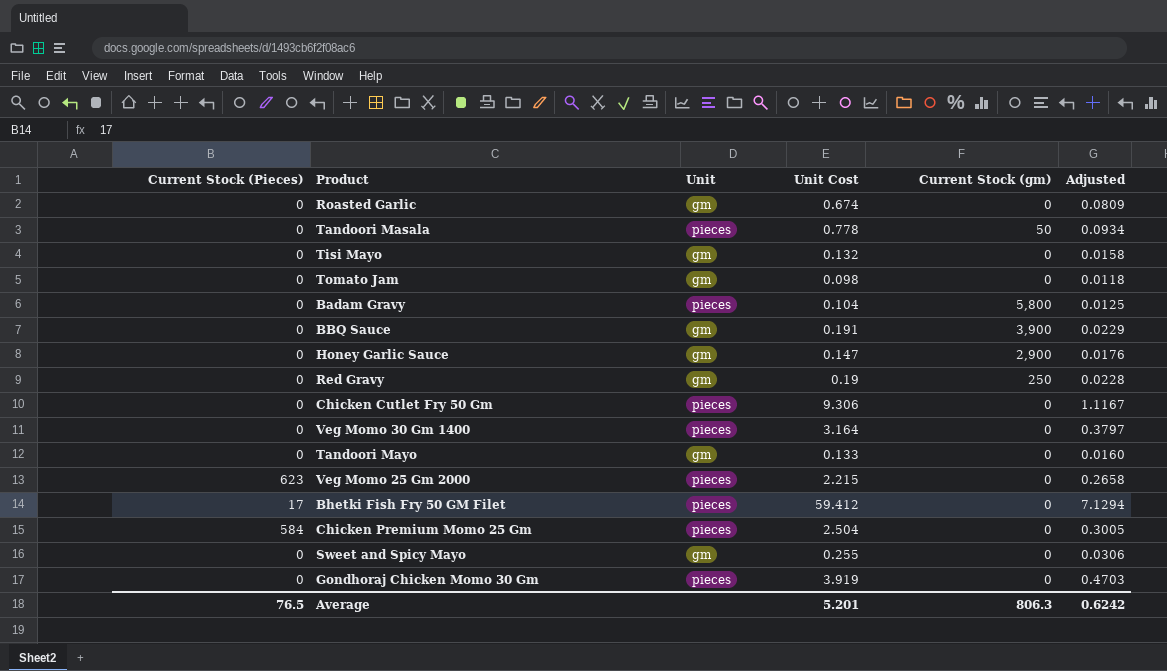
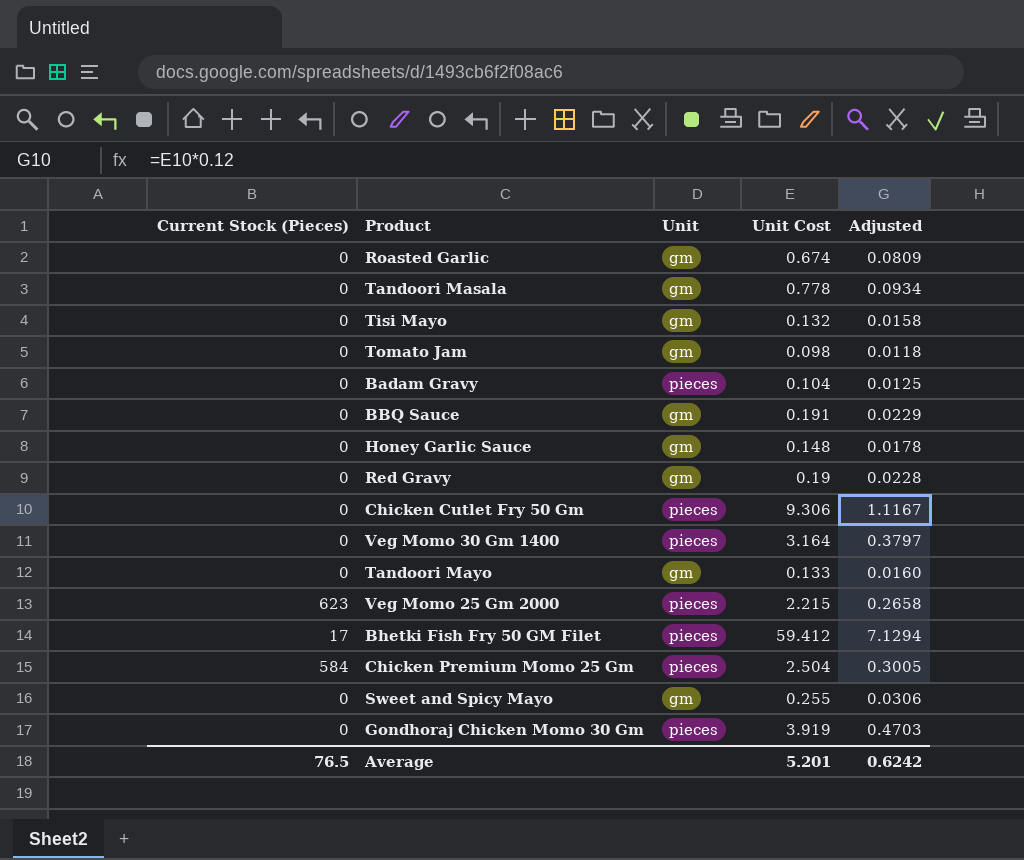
column Current Stock (gm) | position: 5 -> none
Tandoori Masala | Unit: pieces -> gm
Honey Garlic Sauce | Unit Cost: 0.147 -> 0.148
Honey Garlic Sauce | Adjusted: 0.0176 -> 0.0178

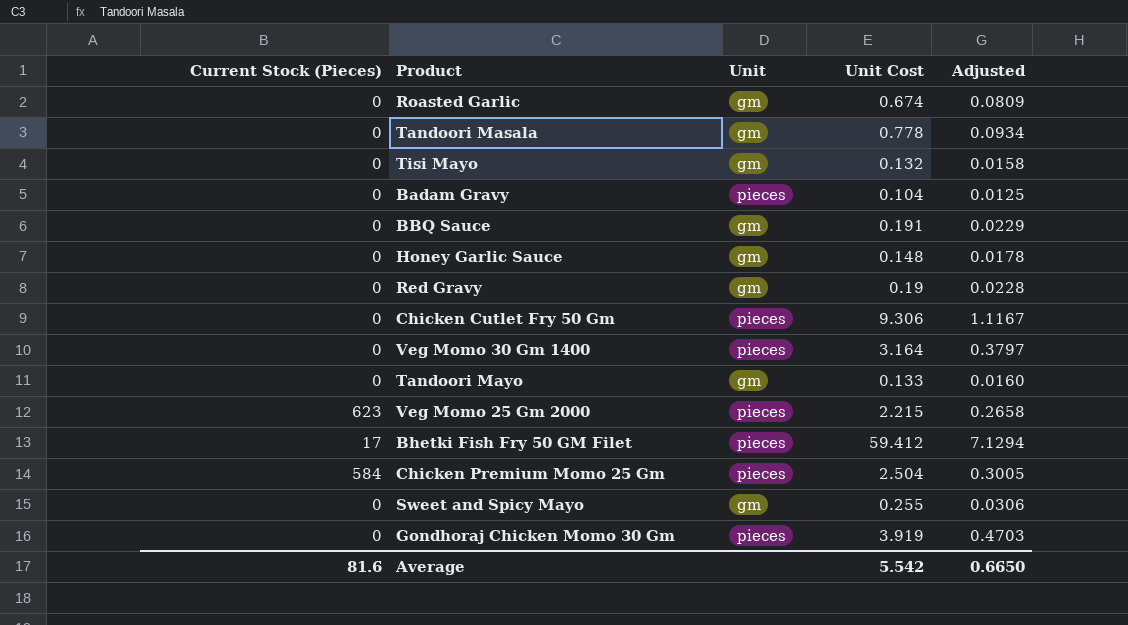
row Tomato Jam: 0 | gm | 0.098 | 0.0118 -> none
Average | Current Stock (Pieces): 76.5 -> 81.6
Average | Unit Cost: 5.201 -> 5.542
Average | Adjusted: 0.6242 -> 0.6650

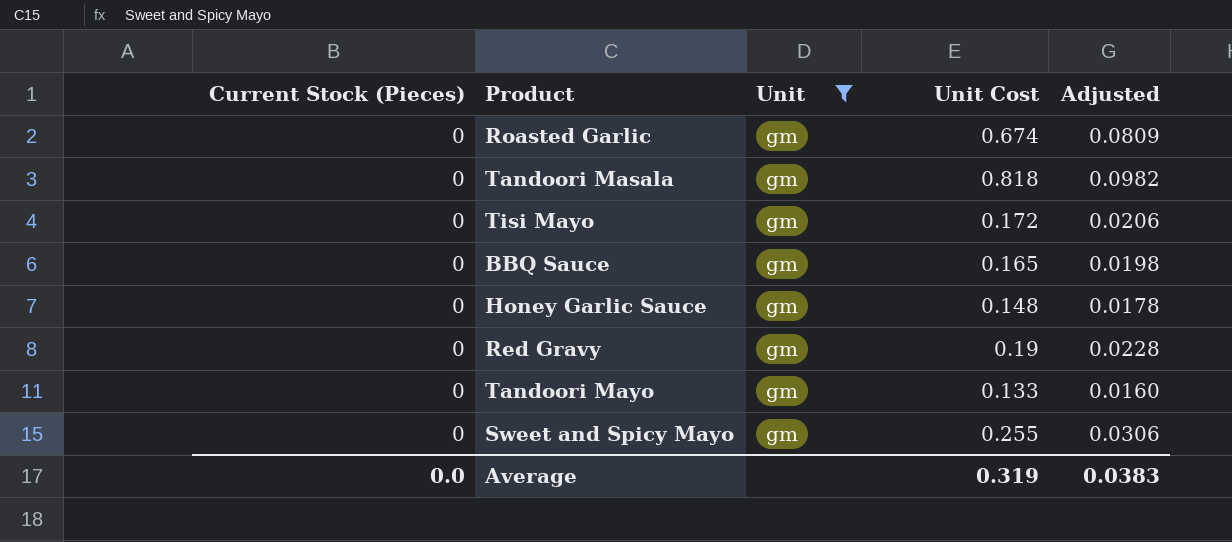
filter: none -> Unit = gm
Tandoori Masala | Unit Cost: 0.778 -> 0.818
Tandoori Masala | Adjusted: 0.0934 -> 0.0982
Tisi Mayo | Unit Cost: 0.132 -> 0.172
Tisi Mayo | Adjusted: 0.0158 -> 0.0206
BBQ Sauce | Unit Cost: 0.191 -> 0.165
BBQ Sauce | Adjusted: 0.0229 -> 0.0198
Average | Current Stock (Pieces): 81.6 -> 0.0
Average | Unit Cost: 5.542 -> 0.319
Average | Adjusted: 0.6650 -> 0.0383

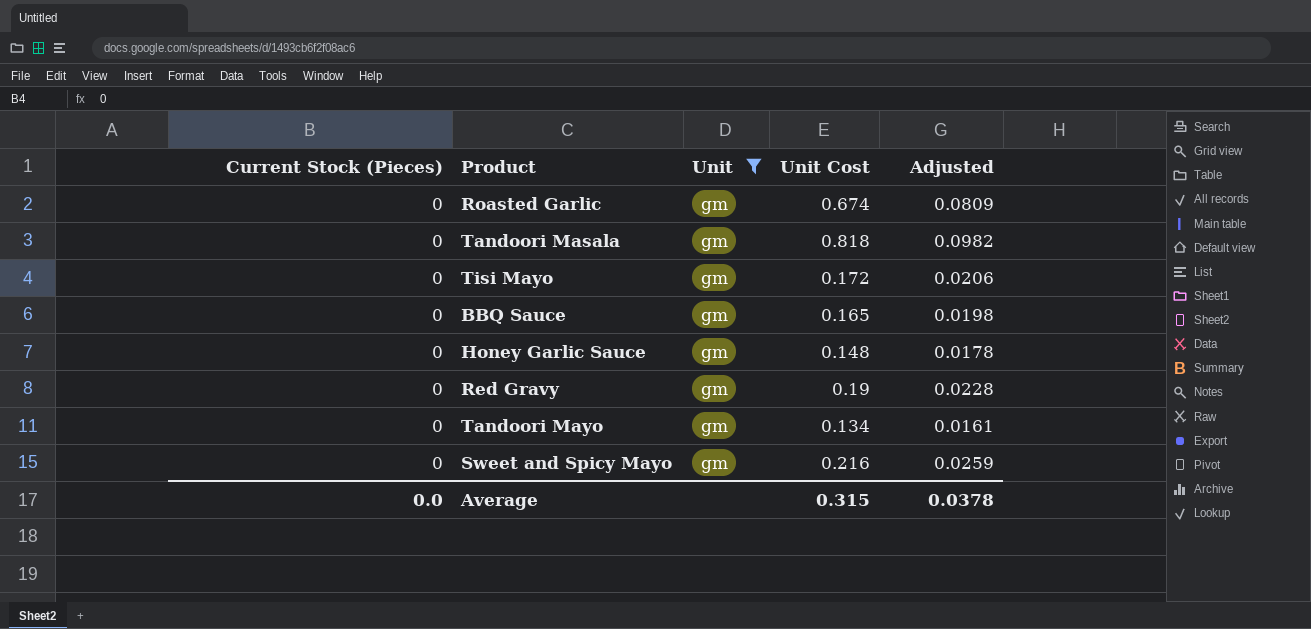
Tandoori Mayo | Unit Cost: 0.133 -> 0.134
Tandoori Mayo | Adjusted: 0.0160 -> 0.0161
Sweet and Spicy Mayo | Unit Cost: 0.255 -> 0.216
Sweet and Spicy Mayo | Adjusted: 0.0306 -> 0.0259
Average | Unit Cost: 0.319 -> 0.315
Average | Adjusted: 0.0383 -> 0.0378

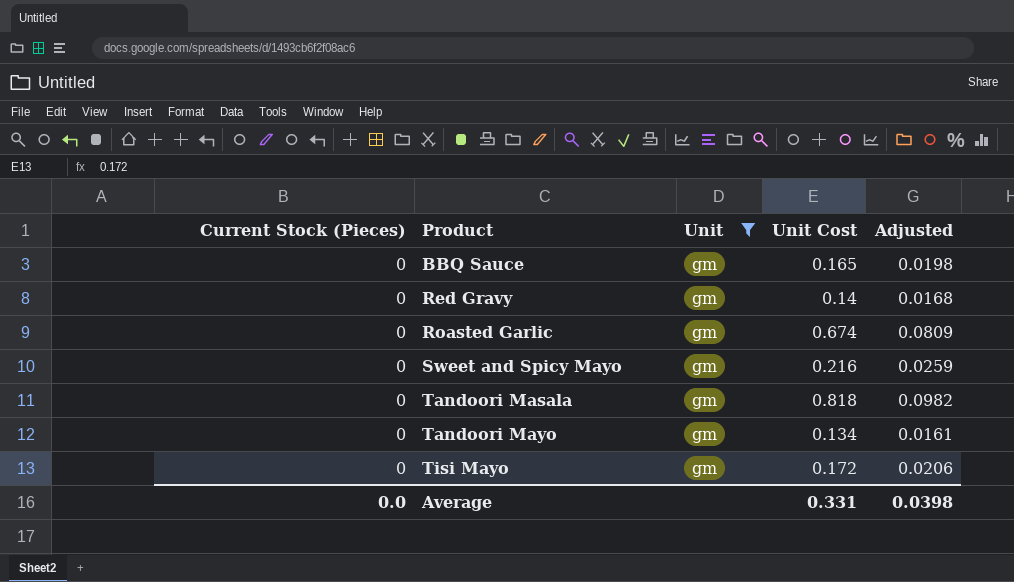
row order: none -> Product ascending
row Honey Garlic Sauce: 0 | gm | 0.148 | 0.0178 -> none
Red Gravy | Unit Cost: 0.19 -> 0.14
Red Gravy | Adjusted: 0.0228 -> 0.0168
Average | Unit Cost: 0.315 -> 0.331
Average | Adjusted: 0.0378 -> 0.0398

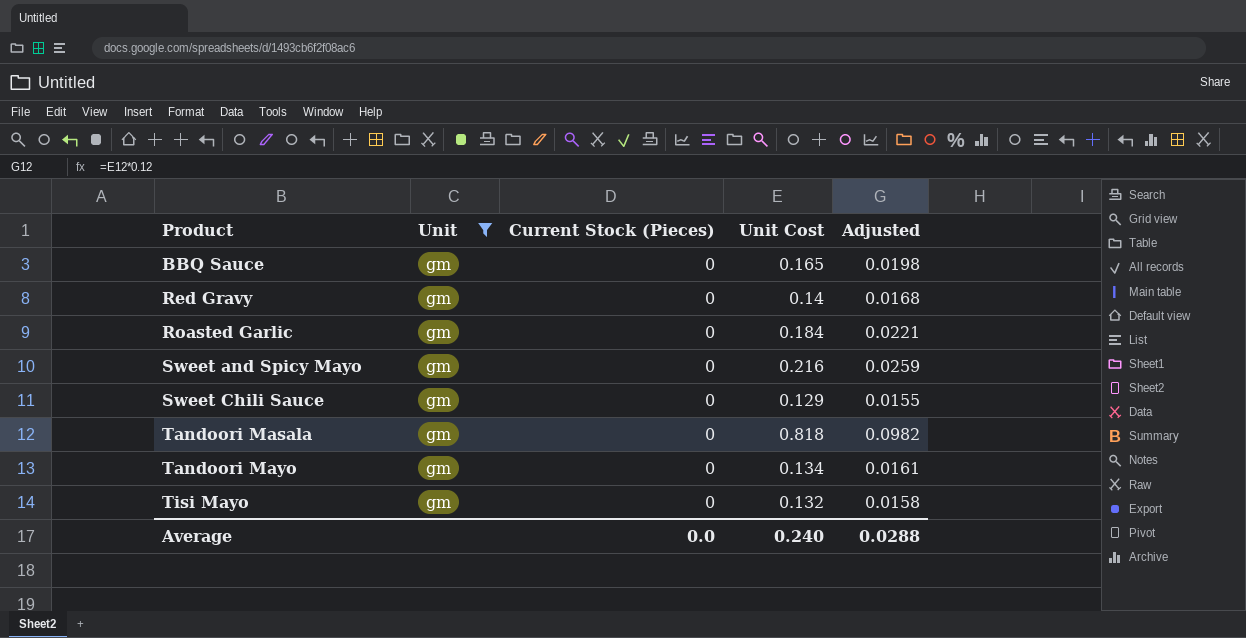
column Current Stock (Pieces) | position: 1 -> 3
Roasted Garlic | Unit Cost: 0.674 -> 0.184
Roasted Garlic | Adjusted: 0.0809 -> 0.0221
row Sweet Chili Sauce: none -> gm | 0 | 0.129 | 0.0155
Tisi Mayo | Unit Cost: 0.172 -> 0.132
Tisi Mayo | Adjusted: 0.0206 -> 0.0158
Average | Unit Cost: 0.331 -> 0.240
Average | Adjusted: 0.0398 -> 0.0288

